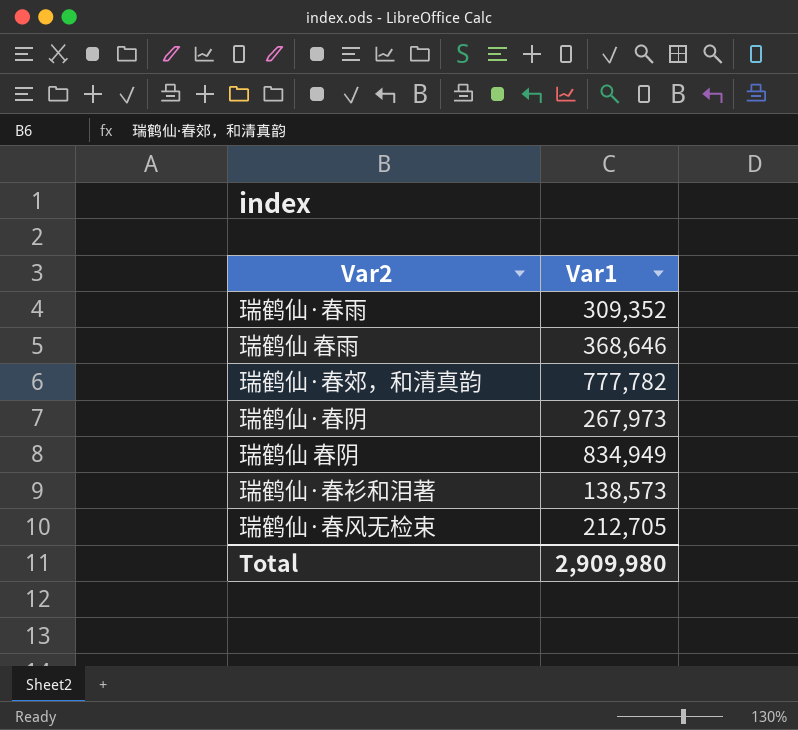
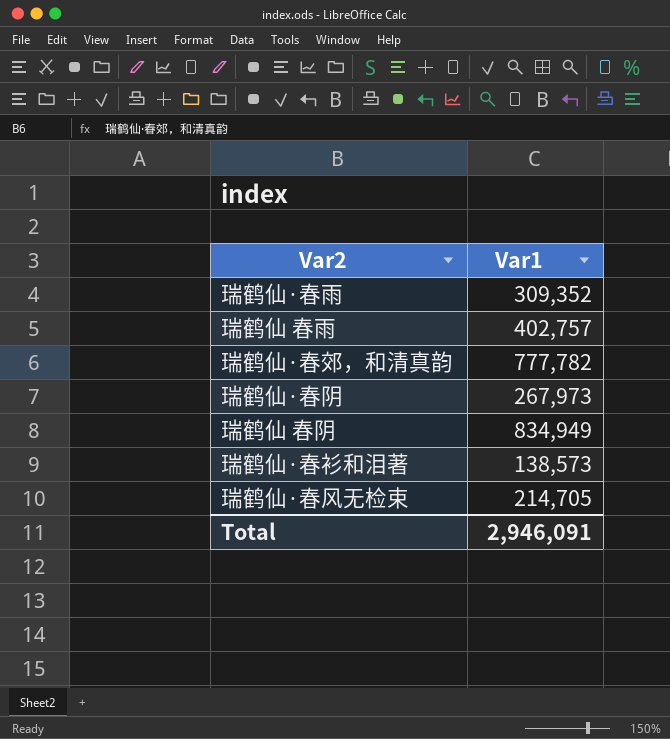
瑞鹤仙 春雨 | Var1: 368,646 -> 402,757
瑞鹤仙·春风无检束 | Var1: 212,705 -> 214,705
Total | Var1: 2,909,980 -> 2,946,091

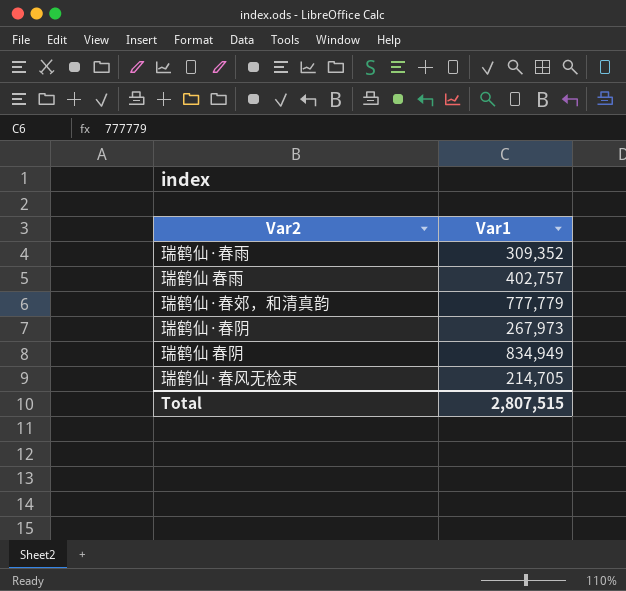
row 瑞鹤仙·春衫和泪著: 138,573 -> none
瑞鹤仙·春郊，和清真韵 | Var1: 777,782 -> 777,779
Total | Var1: 2,946,091 -> 2,807,515

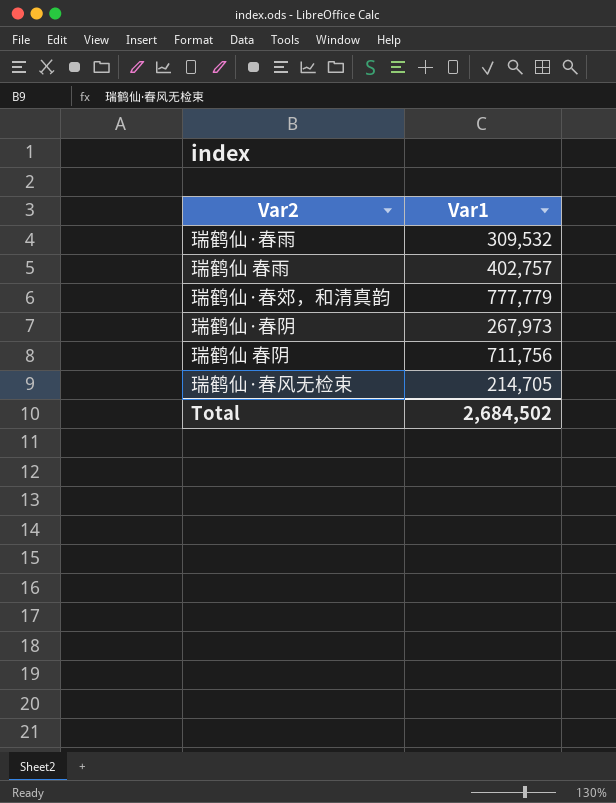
瑞鹤仙·春雨 | Var1: 309,352 -> 309,532
瑞鹤仙 春阴 | Var1: 834,949 -> 711,756
Total | Var1: 2,807,515 -> 2,684,502

